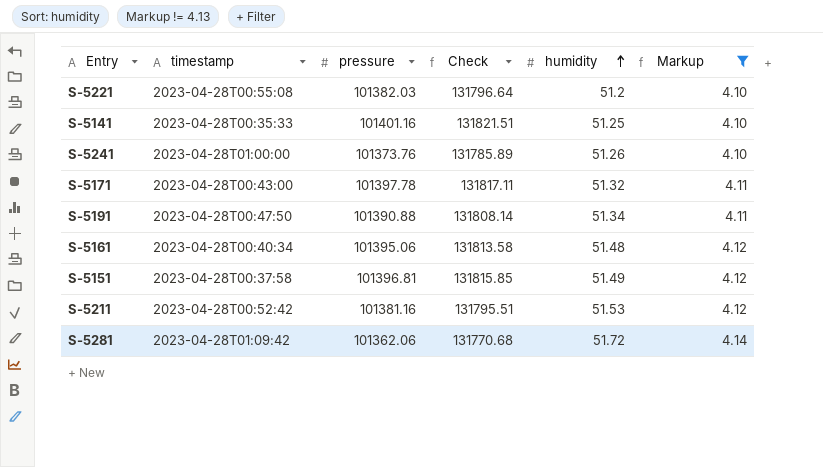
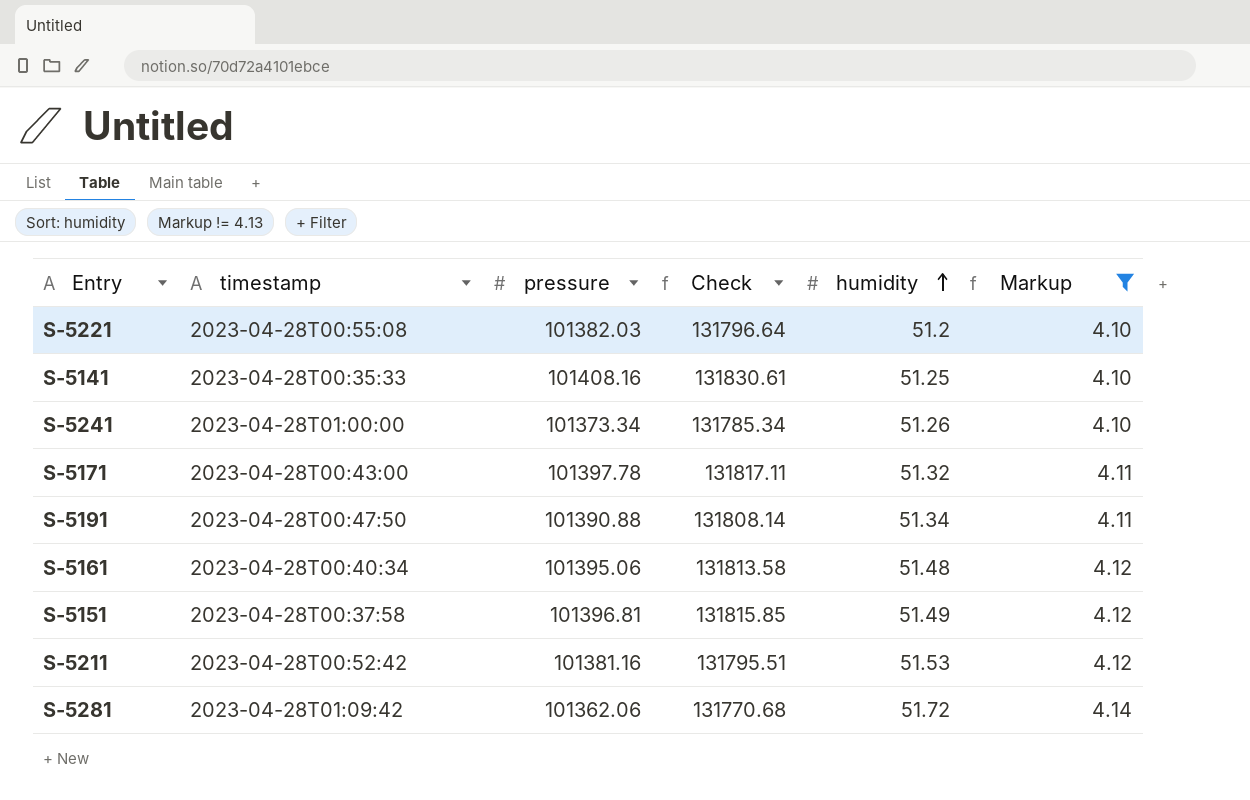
S-5141 | pressure: 101401.16 -> 101408.16
S-5141 | Check: 131821.51 -> 131830.61
S-5241 | pressure: 101373.76 -> 101373.34
S-5241 | Check: 131785.89 -> 131785.34

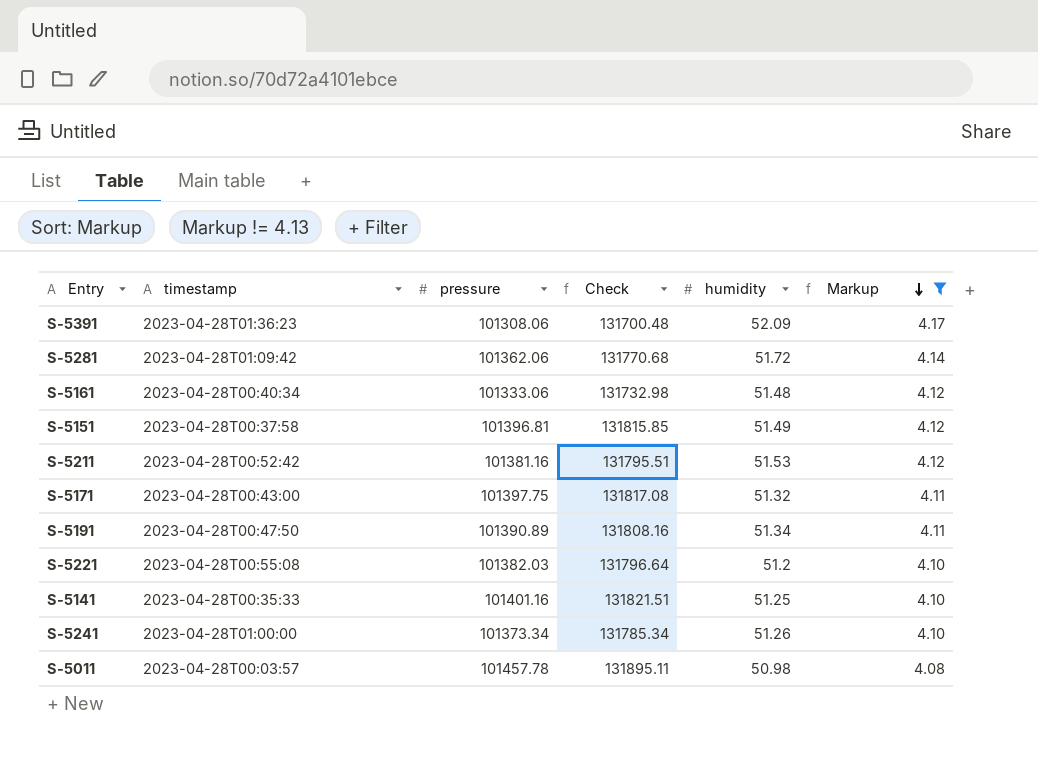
row order: humidity ascending -> Markup descending
row S-5391: none -> 2023-04-28T01:36:23 | 101308.06 | 131700.48 | 52.09 | 4.17
S-5161 | pressure: 101395.06 -> 101333.06
S-5161 | Check: 131813.58 -> 131732.98
S-5171 | pressure: 101397.78 -> 101397.75
S-5171 | Check: 131817.11 -> 131817.08
S-5191 | pressure: 101390.88 -> 101390.89
S-5191 | Check: 131808.14 -> 131808.16
S-5141 | pressure: 101408.16 -> 101401.16
S-5141 | Check: 131830.61 -> 131821.51
row S-5011: none -> 2023-04-28T00:03:57 | 101457.78 | 131895.11 | 50.98 | 4.08

